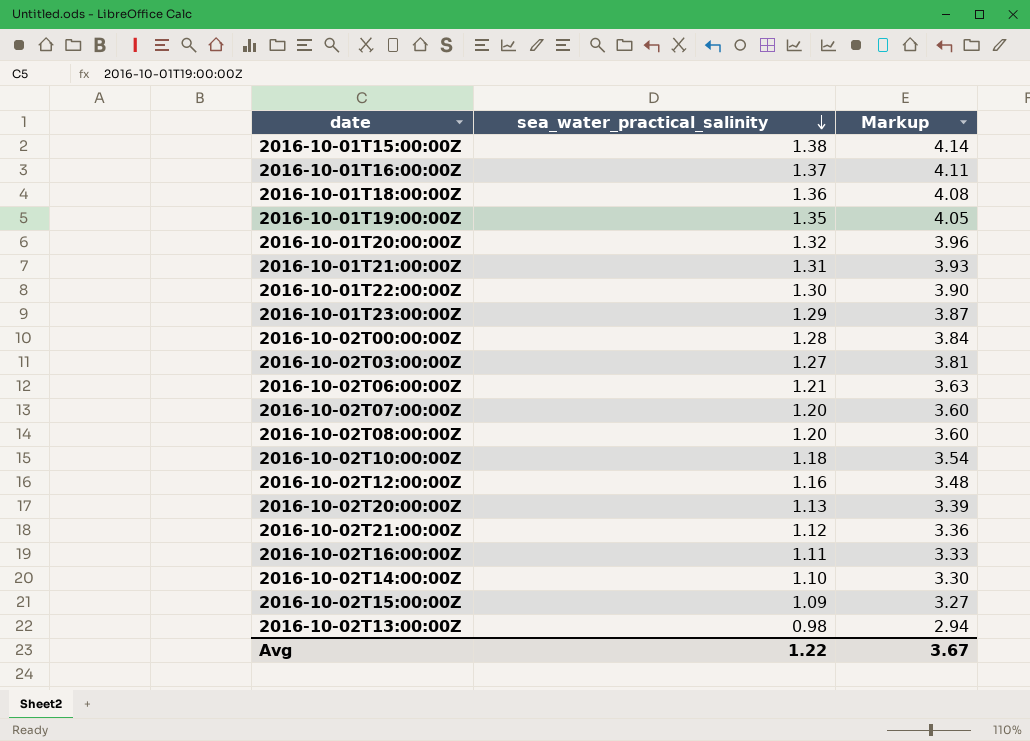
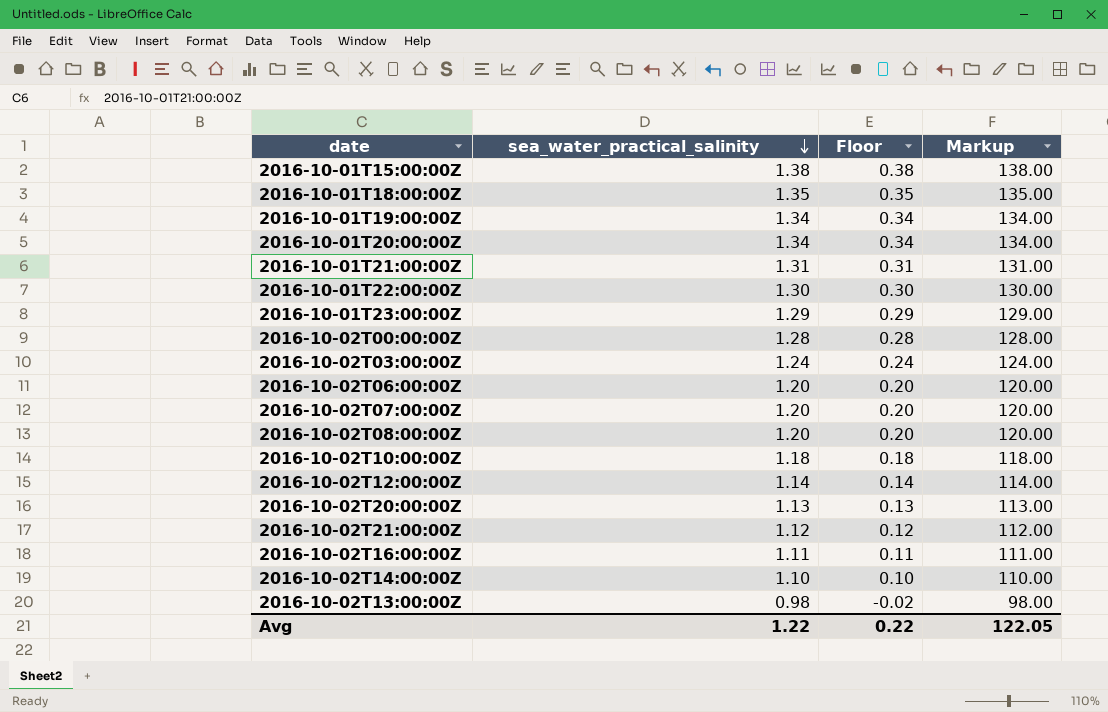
column Floor | formula: none -> [sea_water_practical_salinity] - 1
column Markup | formula: [sea_water_practical_salinity] * 3 -> [sea_water_practical_salinity] * 100
row 2016-10-01T16:00:00Z: 1.37 | 4.11 -> none
row 2016-10-02T15:00:00Z: 1.09 | 3.27 -> none
2016-10-01T18:00:00Z | sea_water_practical_salinity: 1.36 -> 1.35
2016-10-01T19:00:00Z | sea_water_practical_salinity: 1.35 -> 1.34
2016-10-01T20:00:00Z | sea_water_practical_salinity: 1.32 -> 1.34
2016-10-02T03:00:00Z | sea_water_practical_salinity: 1.27 -> 1.24
2016-10-02T06:00:00Z | sea_water_practical_salinity: 1.21 -> 1.20
2016-10-02T12:00:00Z | sea_water_practical_salinity: 1.16 -> 1.14
Avg | Markup: 3.67 -> 122.05

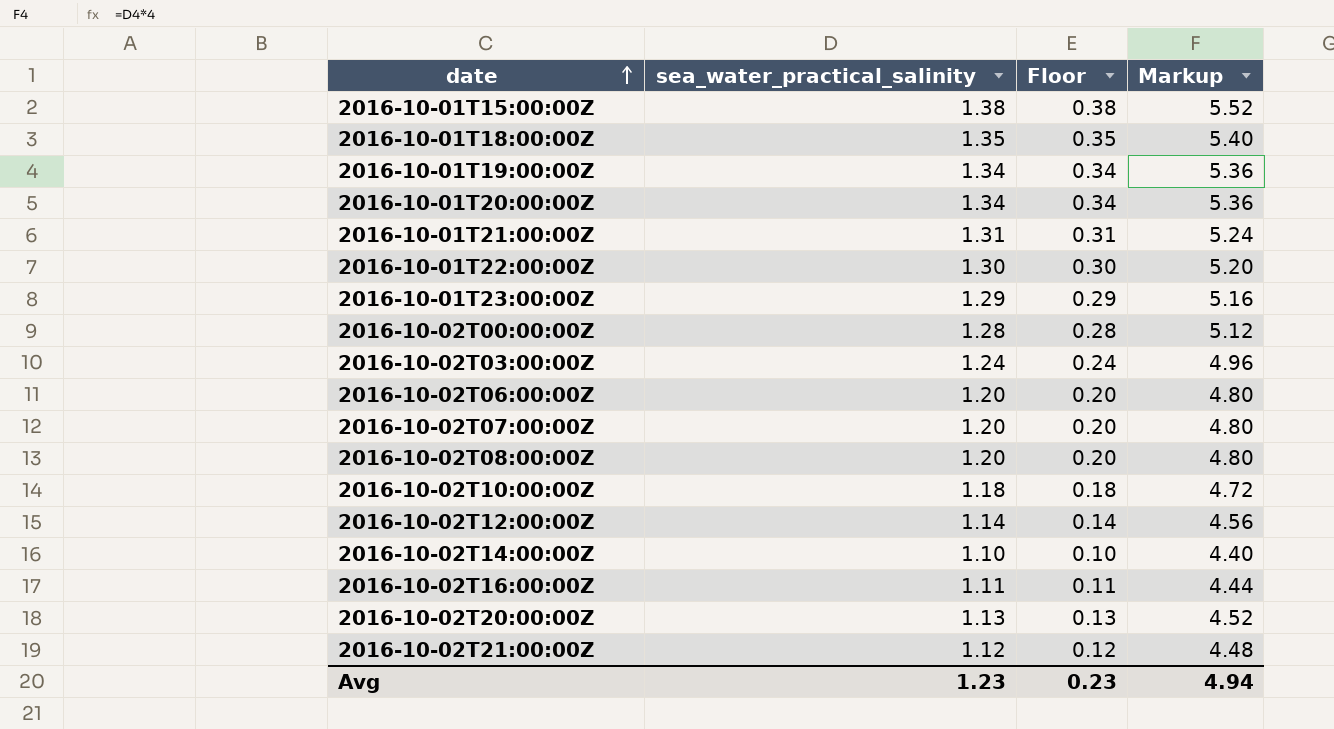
row order: sea_water_practical_salinity descending -> date ascending
column Markup | formula: [sea_water_practical_salinity] * 100 -> [sea_water_practical_salinity] * 4
row 2016-10-02T13:00:00Z: 0.98 | -0.02 | 98.00 -> none
Avg | sea_water_practical_salinity: 1.22 -> 1.23
Avg | Floor: 0.22 -> 0.23
Avg | Markup: 122.05 -> 4.94

